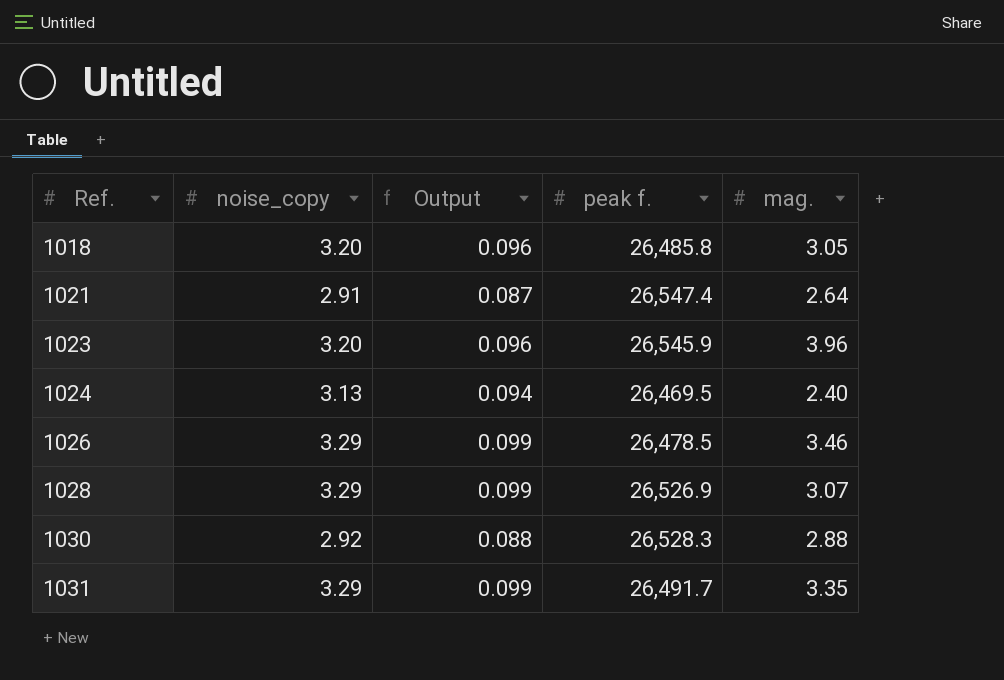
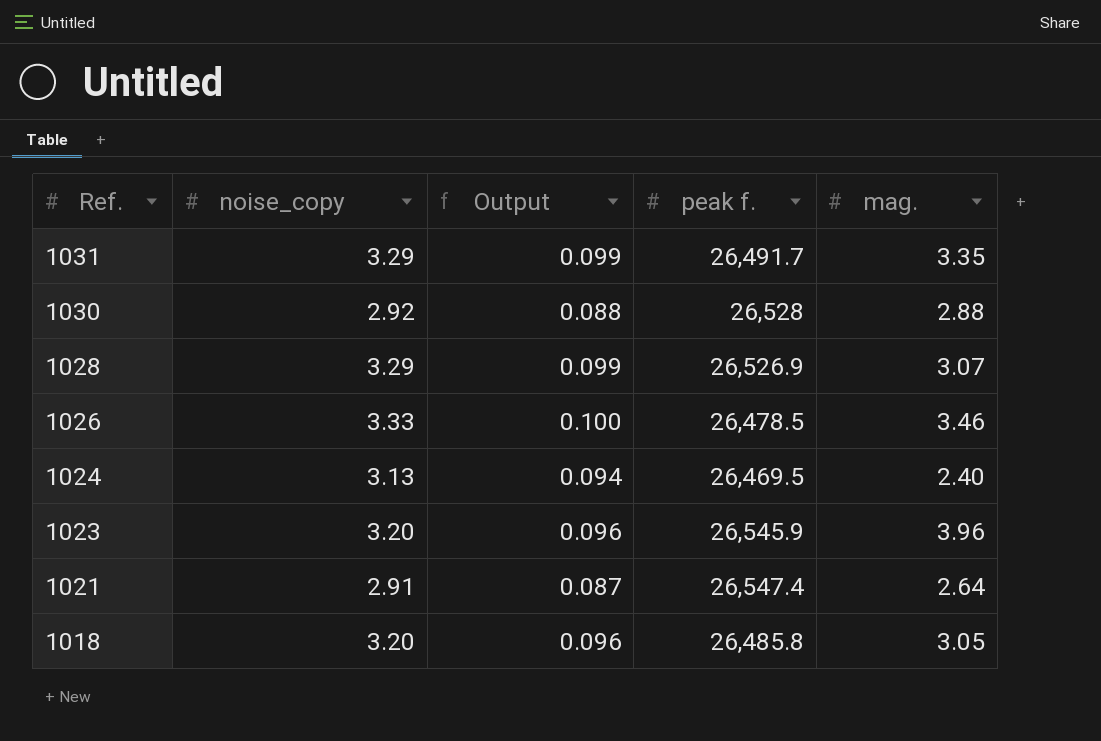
row order: Ref. ascending -> Ref. descending
1030 | peak f.: 26,528.3 -> 26,528
1026 | noise_copy: 3.29 -> 3.33
1026 | Output: 0.099 -> 0.100

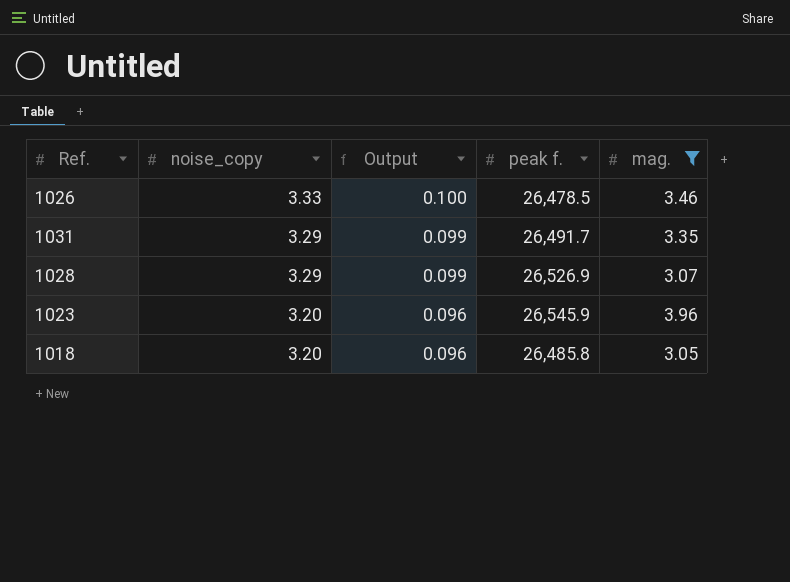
filter: none -> mag. >= 3.05
row order: Ref. descending -> noise_copy descending

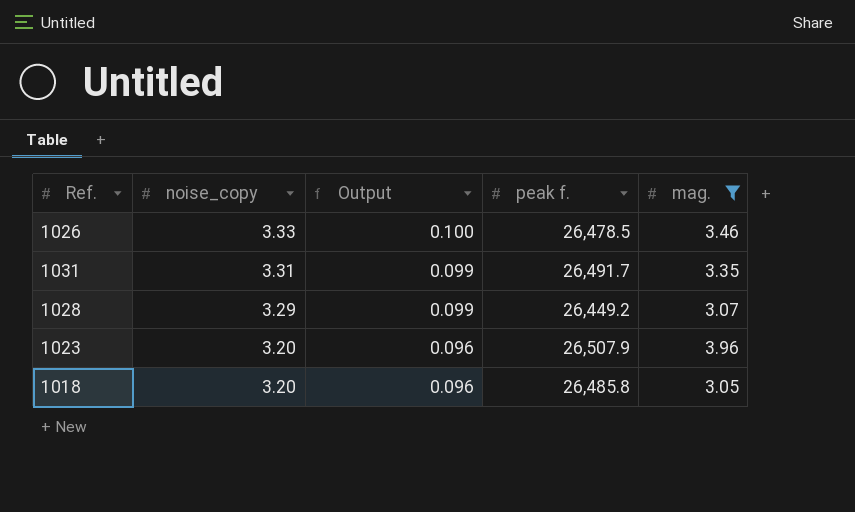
1031 | noise_copy: 3.29 -> 3.31
1028 | peak f.: 26,526.9 -> 26,449.2
1023 | peak f.: 26,545.9 -> 26,507.9

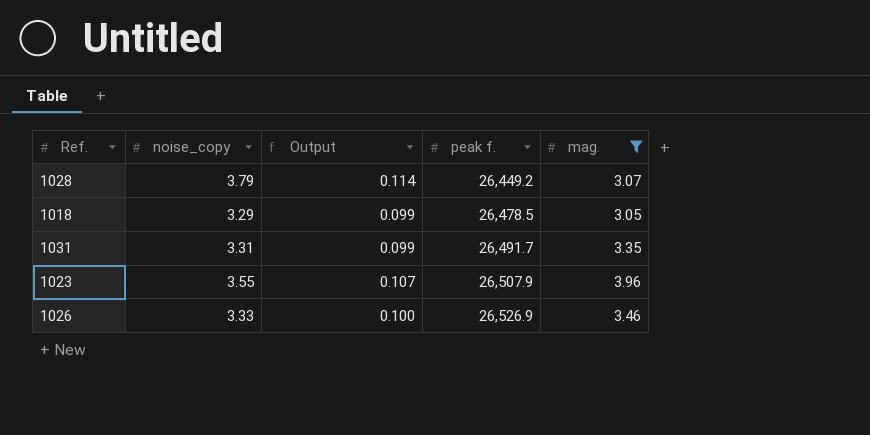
row order: noise_copy descending -> peak f. ascending
1028 | noise_copy: 3.29 -> 3.79
1028 | Output: 0.099 -> 0.114
1018 | noise_copy: 3.20 -> 3.29
1018 | Output: 0.096 -> 0.099
1018 | peak f.: 26,485.8 -> 26,478.5
1023 | noise_copy: 3.20 -> 3.55
1023 | Output: 0.096 -> 0.107
1026 | peak f.: 26,478.5 -> 26,526.9

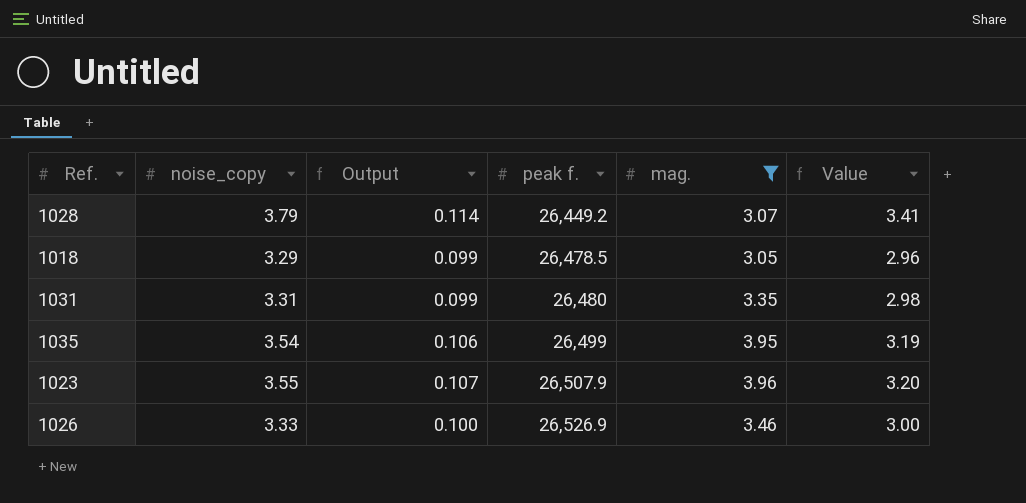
column Value | formula: none -> [noise_copy] * 0.9
1031 | peak f.: 26,491.7 -> 26,480
row 1035: none -> 3.54 | 0.106 | 26,499 | 3.95 | 3.19

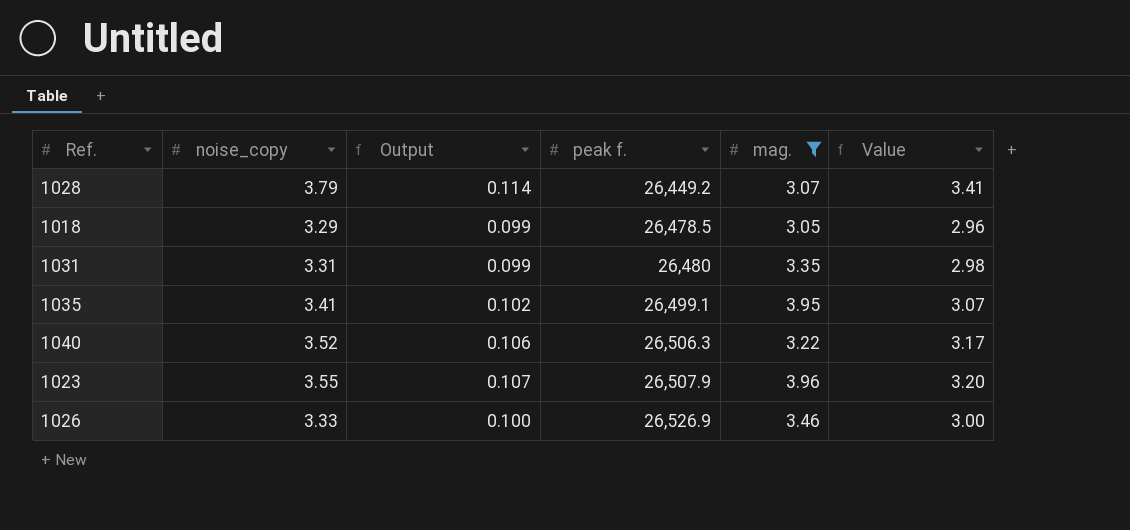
1035 | noise_copy: 3.54 -> 3.41
1035 | Output: 0.106 -> 0.102
1035 | peak f.: 26,499 -> 26,499.1
1035 | Value: 3.19 -> 3.07
row 1040: none -> 3.52 | 0.106 | 26,506.3 | 3.22 | 3.17

